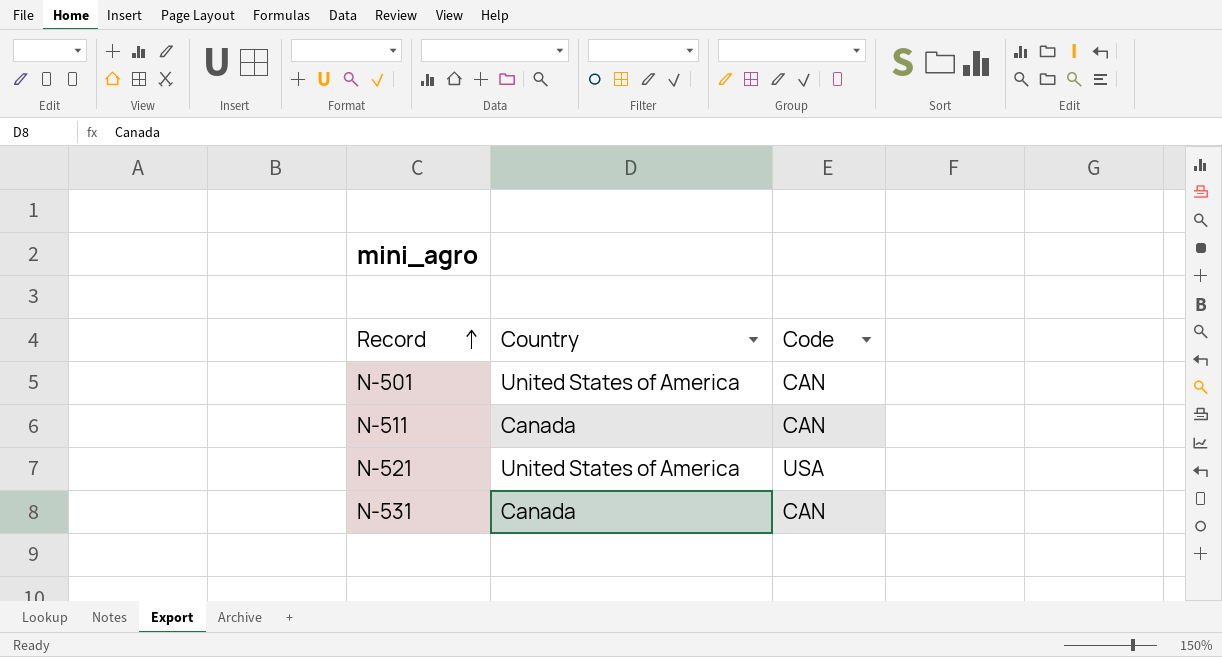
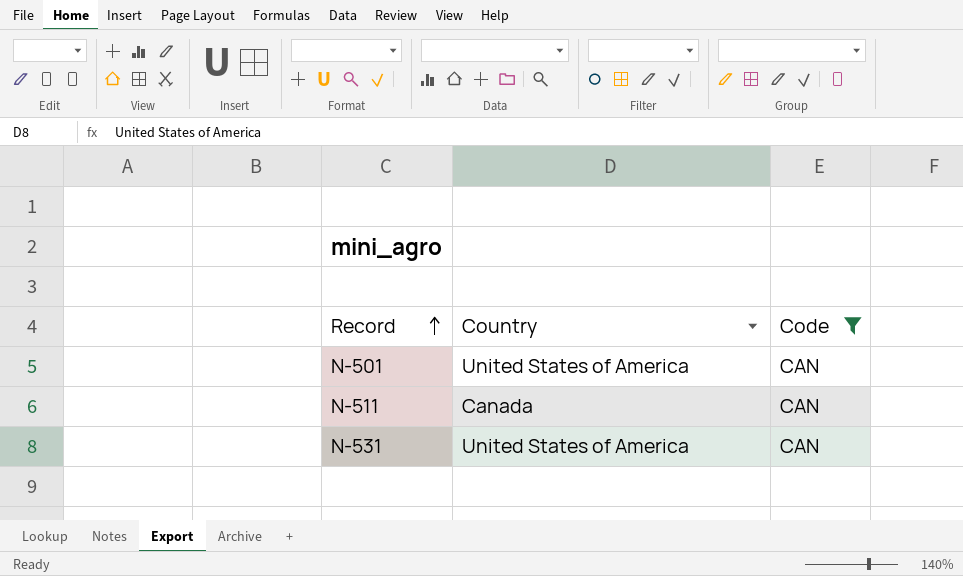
filter: none -> Code = CAN
N-531 | Country: Canada -> United States of America

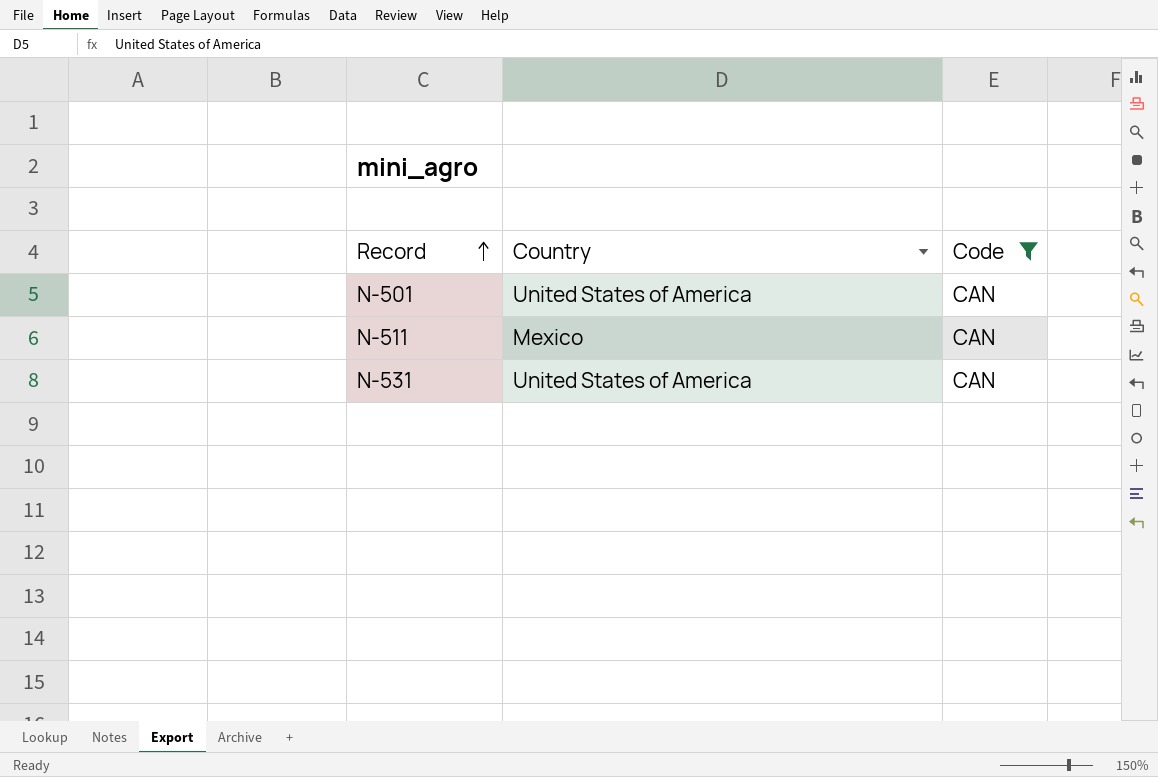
N-511 | Country: Canada -> Mexico

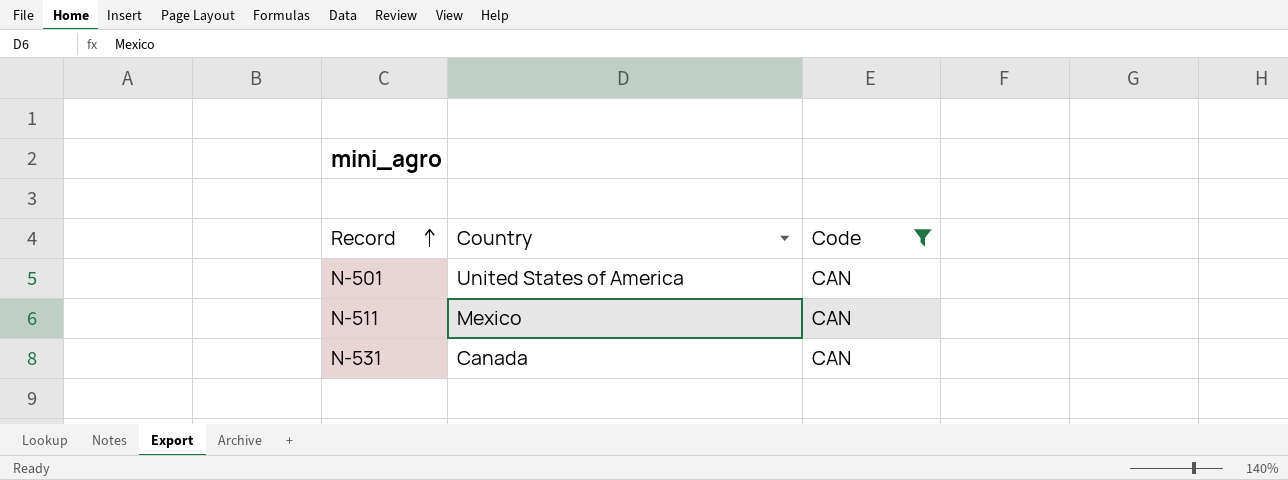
N-531 | Country: United States of America -> Canada

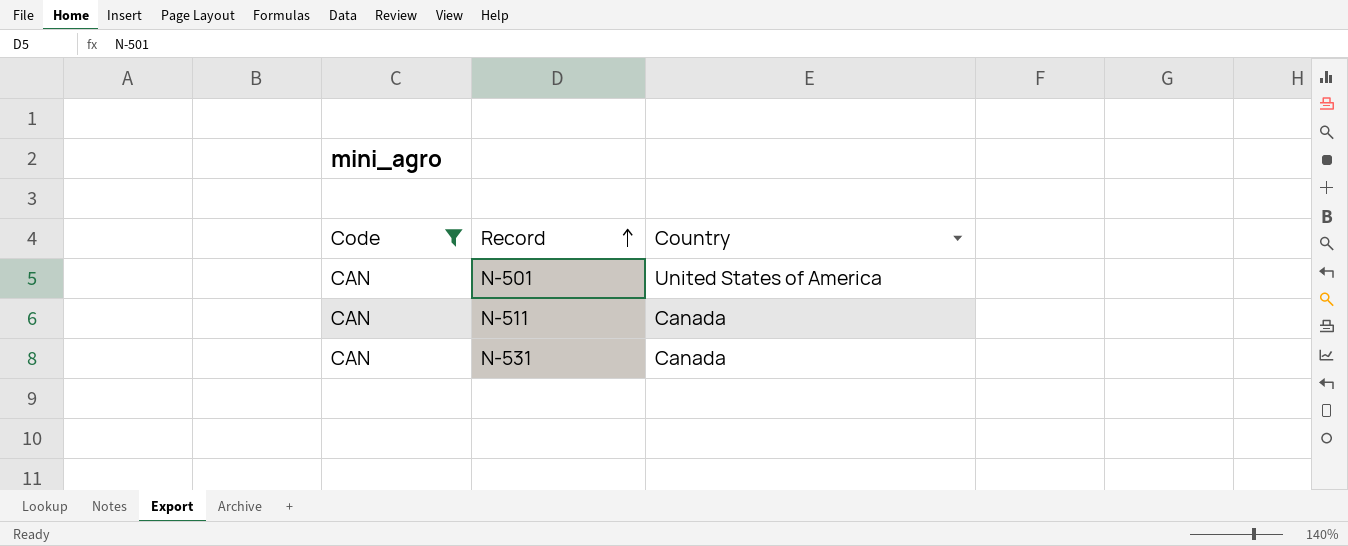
column Code | position: 3 -> 1
N-511 | Country: Mexico -> Canada

